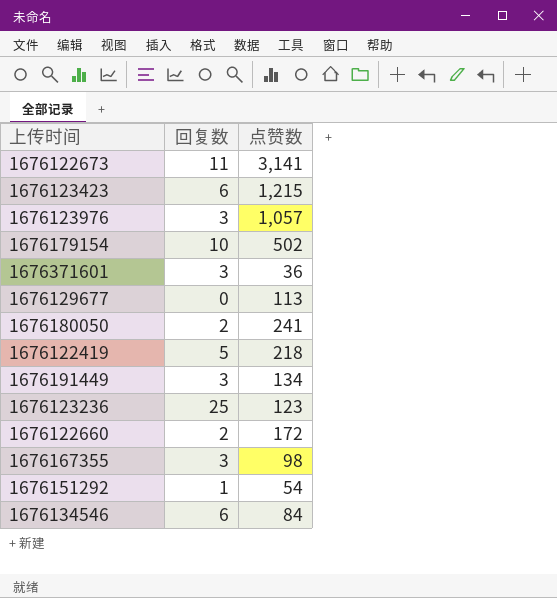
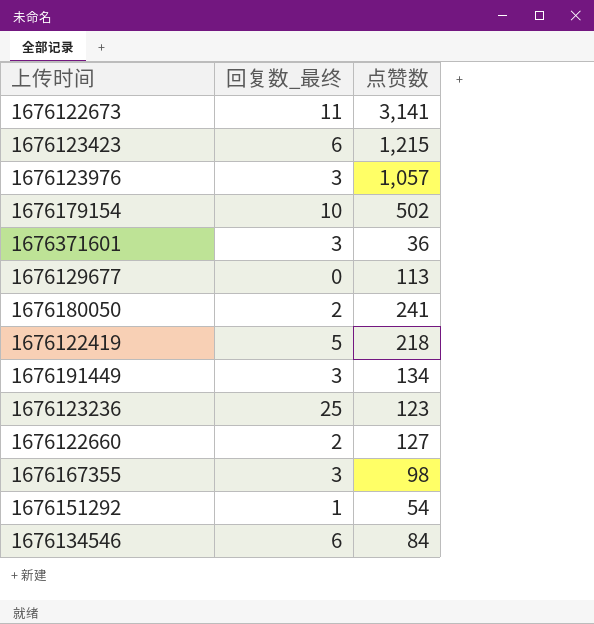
column name: 回复数 -> 回复数_最终
1676122660 | 点赞数: 172 -> 127

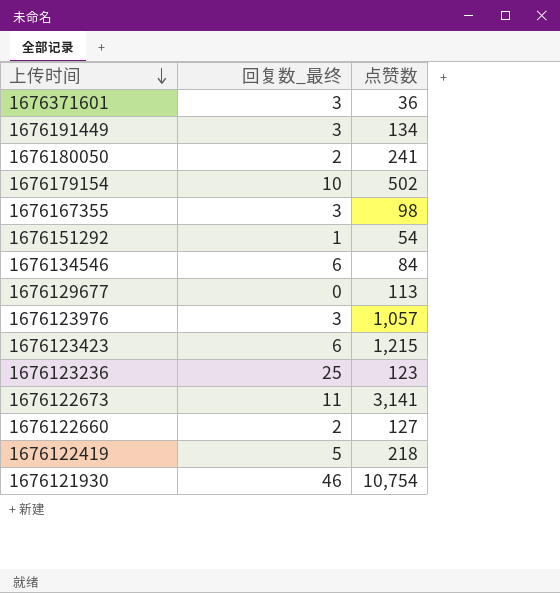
row order: none -> 上传时间 descending
row 1676121930: none -> 46 | 10,754

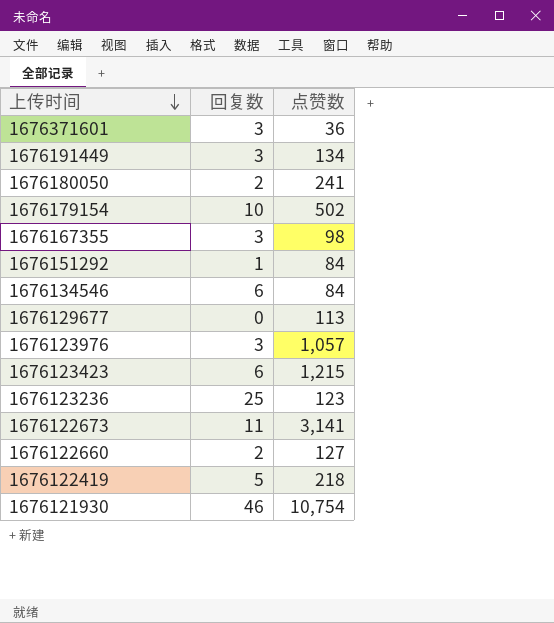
column name: 回复数_最终 -> 回复数
1676151292 | 点赞数: 54 -> 84

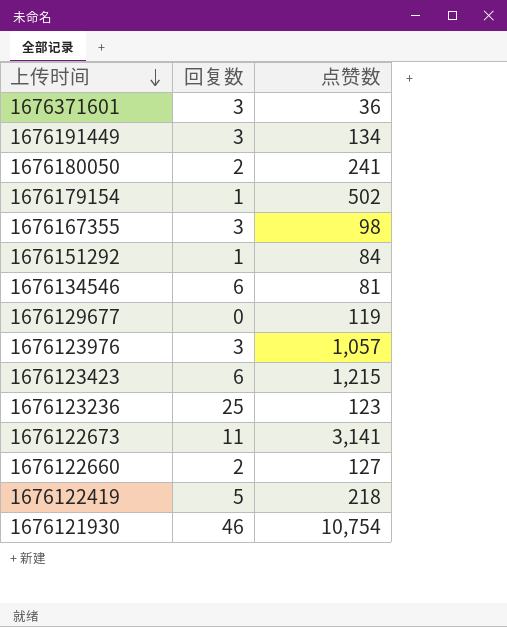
1676179154 | 回复数: 10 -> 1
1676134546 | 点赞数: 84 -> 81
1676129677 | 点赞数: 113 -> 119

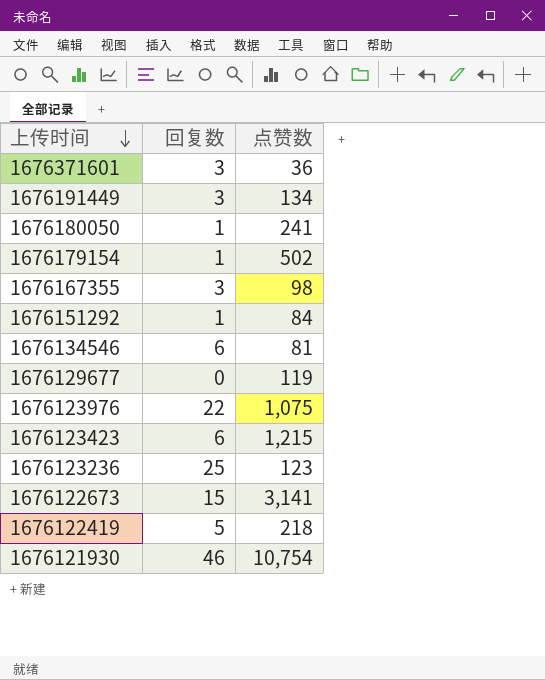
row 1676122660: 2 | 127 -> none
1676180050 | 回复数: 2 -> 1
1676123976 | 回复数: 3 -> 22
1676123976 | 点赞数: 1,057 -> 1,075
1676122673 | 回复数: 11 -> 15

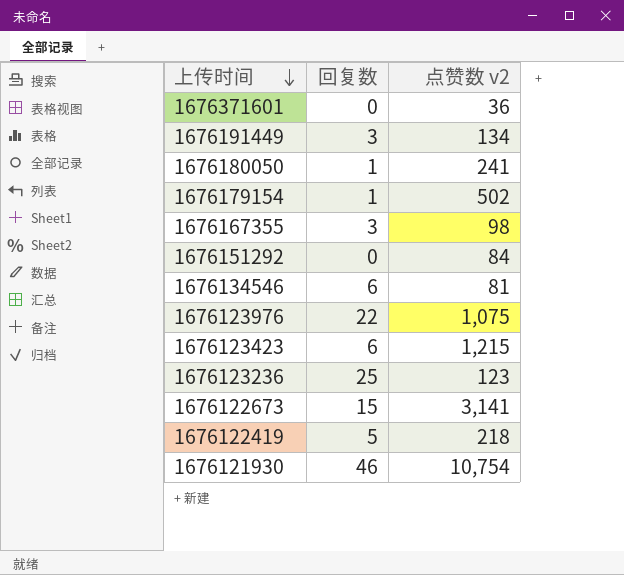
column name: 点赞数 -> 点赞数 v2
row 1676129677: 0 | 119 -> none
1676371601 | 回复数: 3 -> 0
1676151292 | 回复数: 1 -> 0

